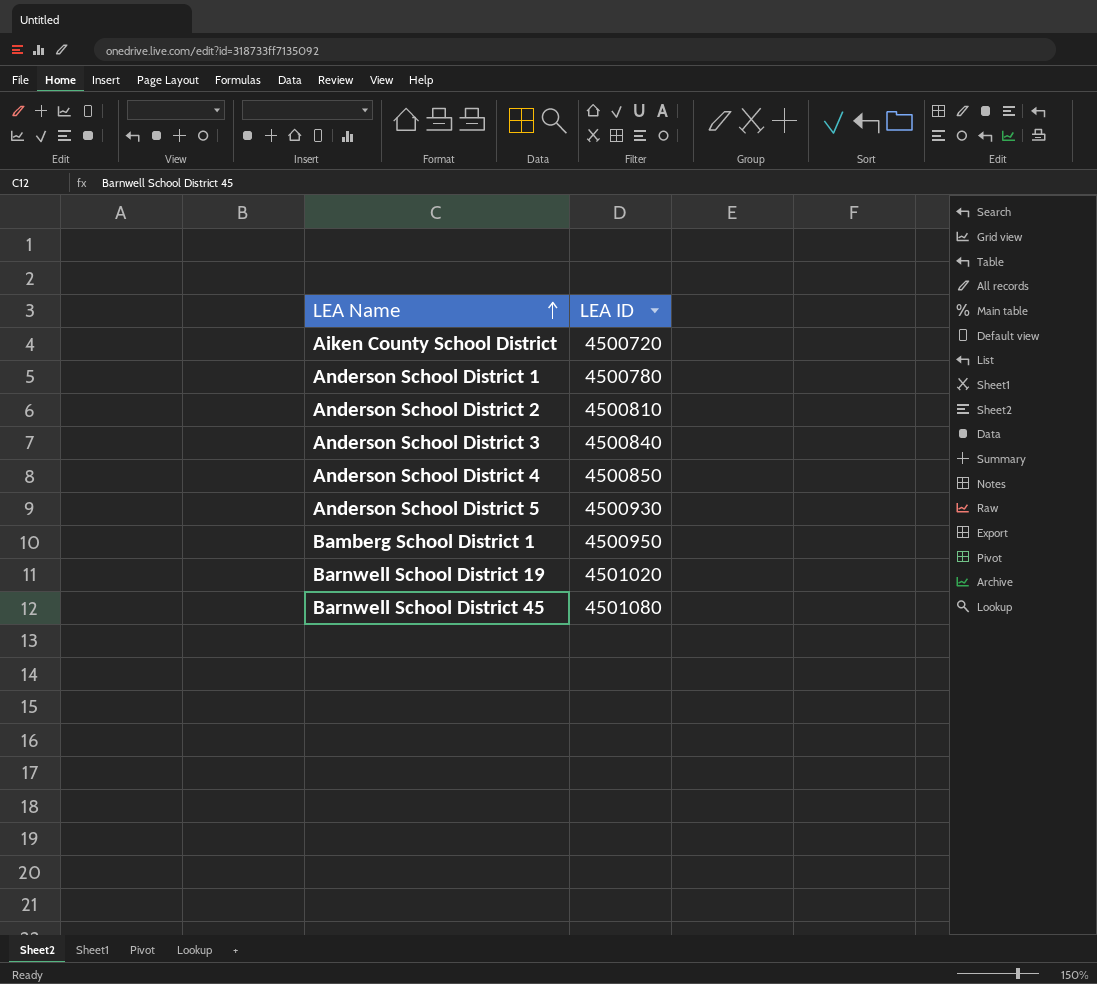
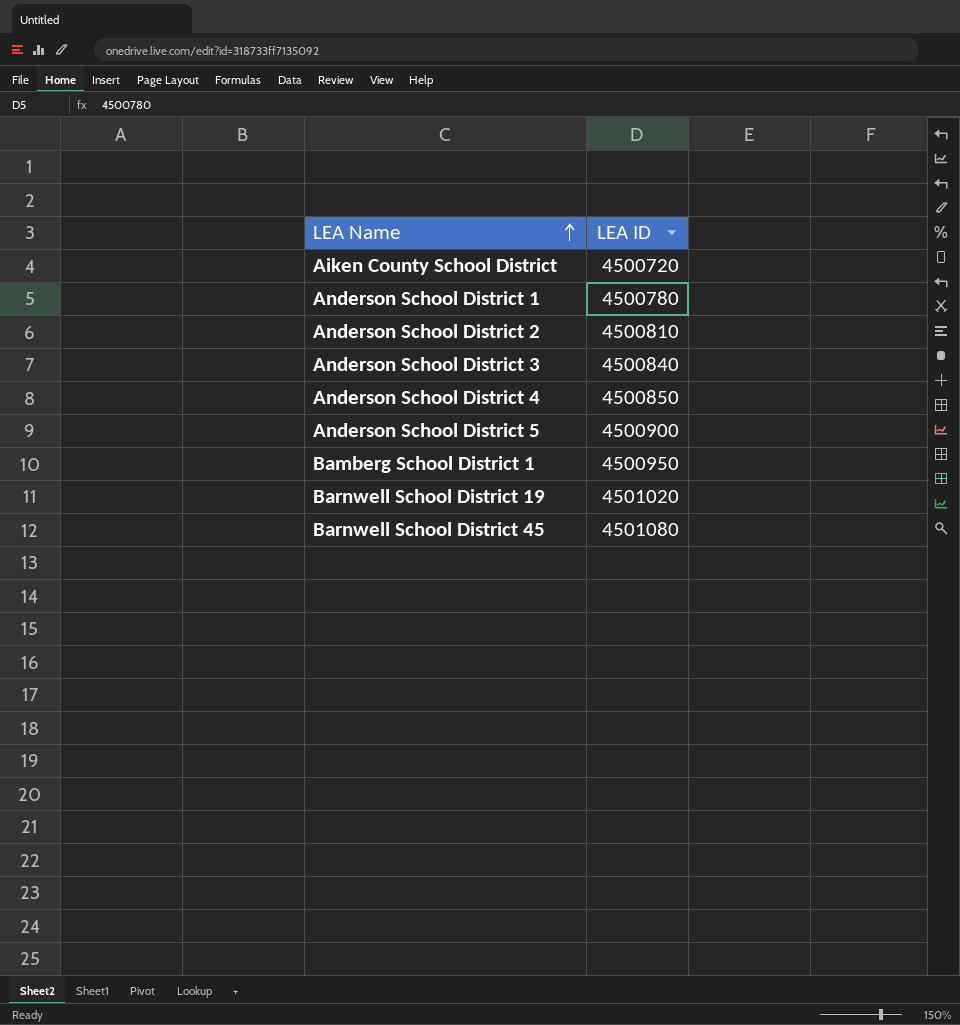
Anderson School District 5 | LEA ID: 4500930 -> 4500900

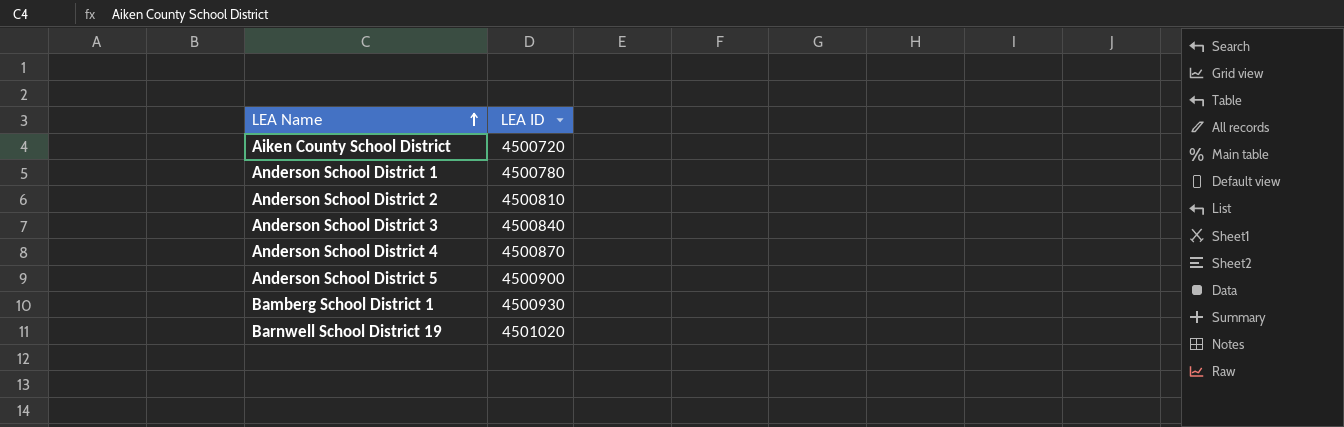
row Barnwell School District 45: 4501080 -> none
Anderson School District 4 | LEA ID: 4500850 -> 4500870
Bamberg School District 1 | LEA ID: 4500950 -> 4500930

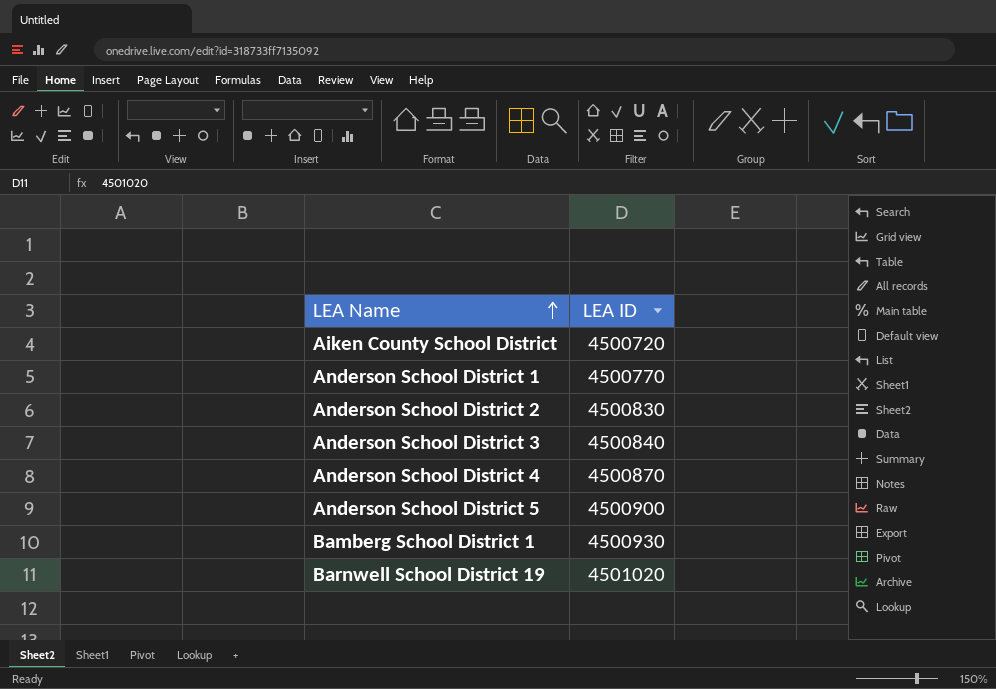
Anderson School District 1 | LEA ID: 4500780 -> 4500770
Anderson School District 2 | LEA ID: 4500810 -> 4500830

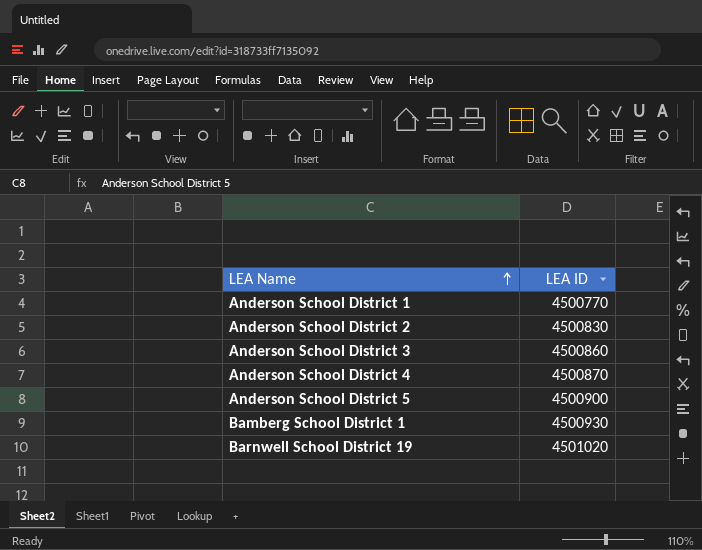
row Aiken County School District: 4500720 -> none
Anderson School District 3 | LEA ID: 4500840 -> 4500860

